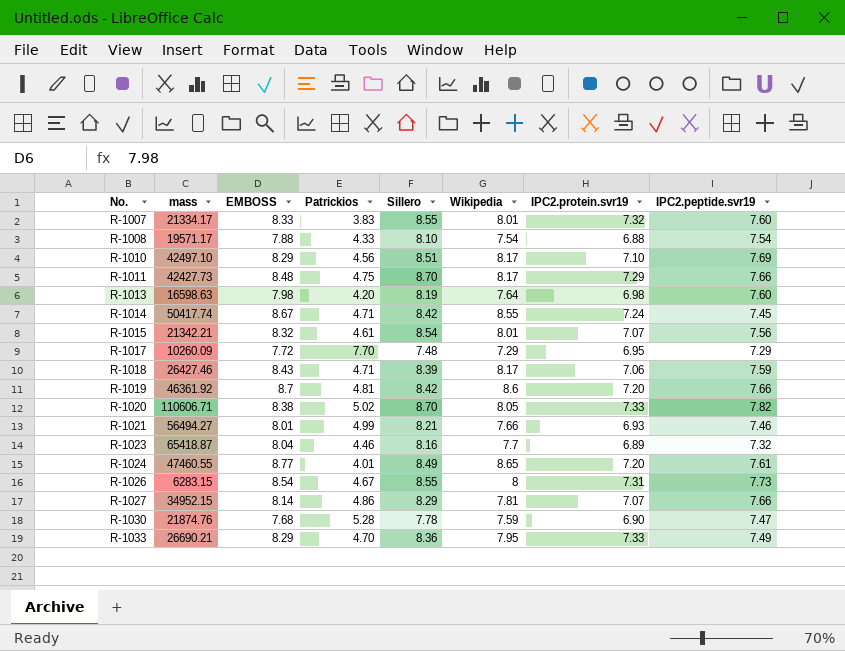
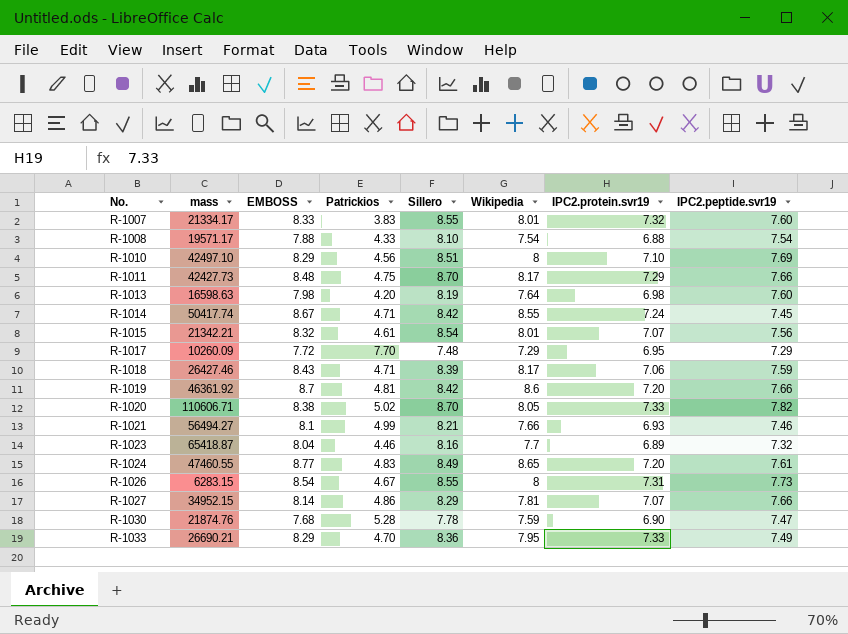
R-1010 | Wikipedia: 8.17 -> 8
R-1021 | EMBOSS: 8.01 -> 8.1
R-1024 | Patrickios: 4.01 -> 4.83

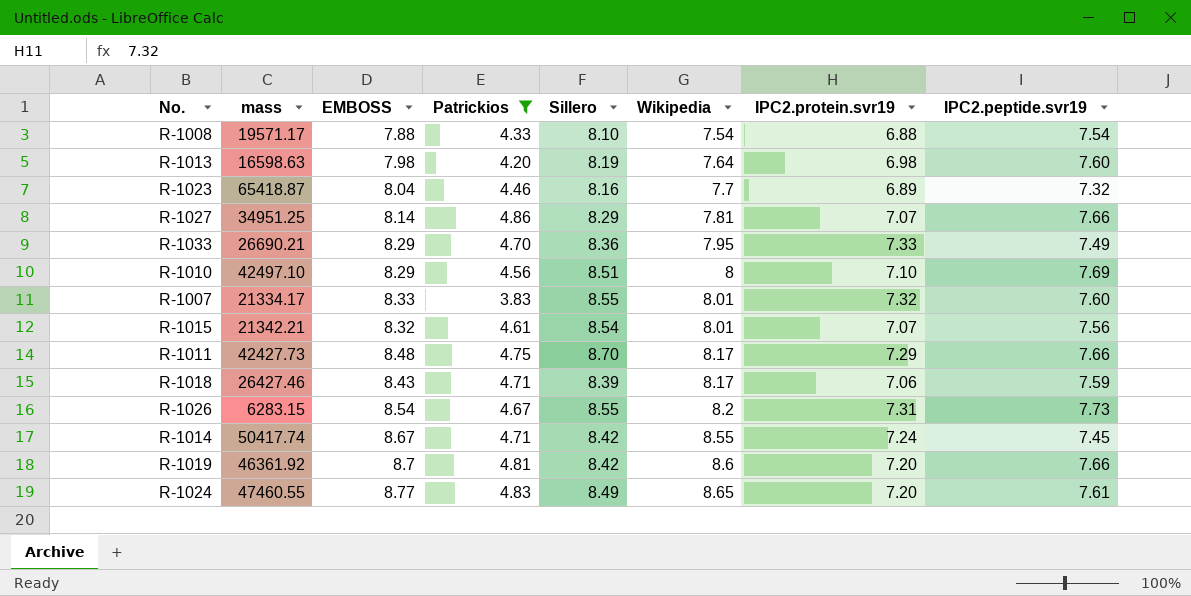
filter: none -> Patrickios <= 4.86
row order: No. ascending -> Wikipedia ascending
R-1027 | mass: 34952.15 -> 34951.25
R-1026 | Wikipedia: 8 -> 8.2

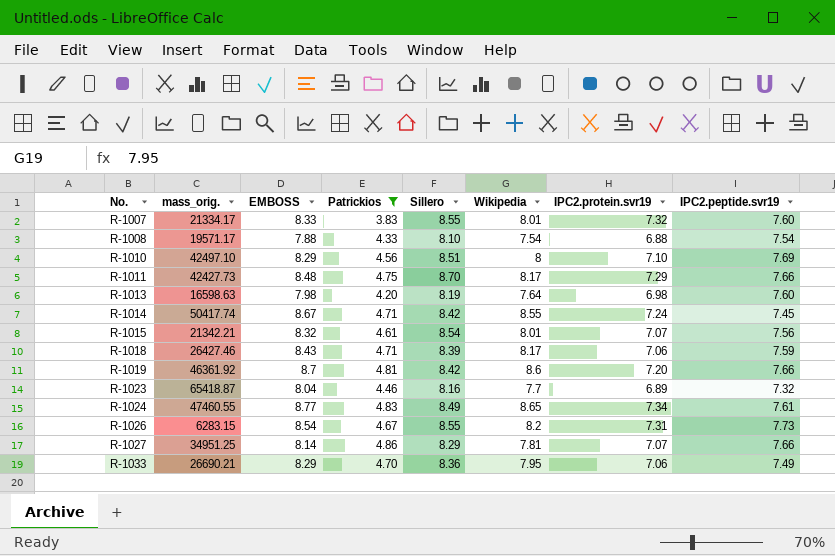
row order: Wikipedia ascending -> No. ascending
column name: mass -> mass_orig.
R-1024 | IPC2.protein.svr19: 7.20 -> 7.34
R-1033 | IPC2.protein.svr19: 7.33 -> 7.06

